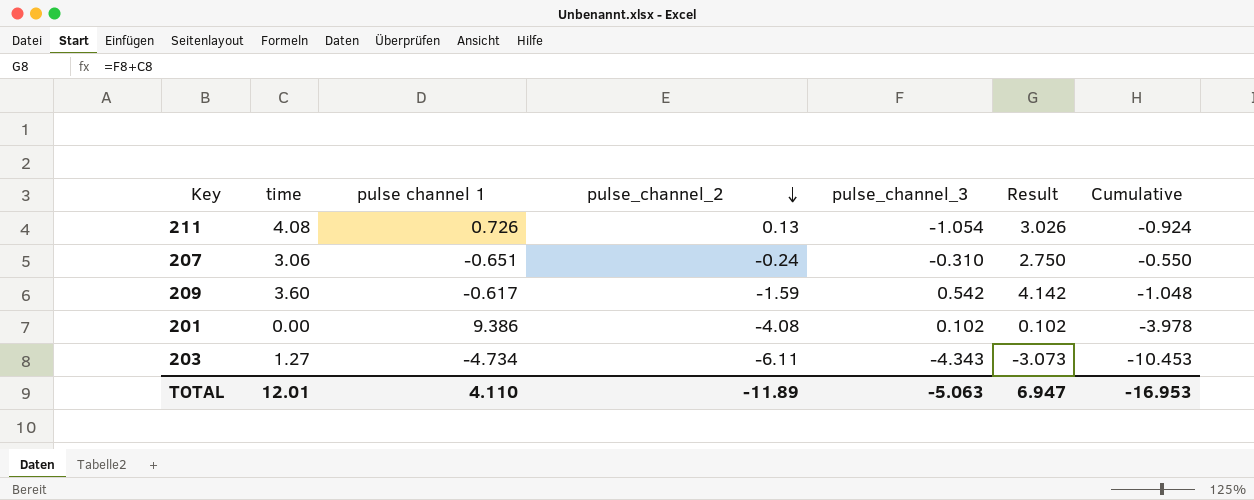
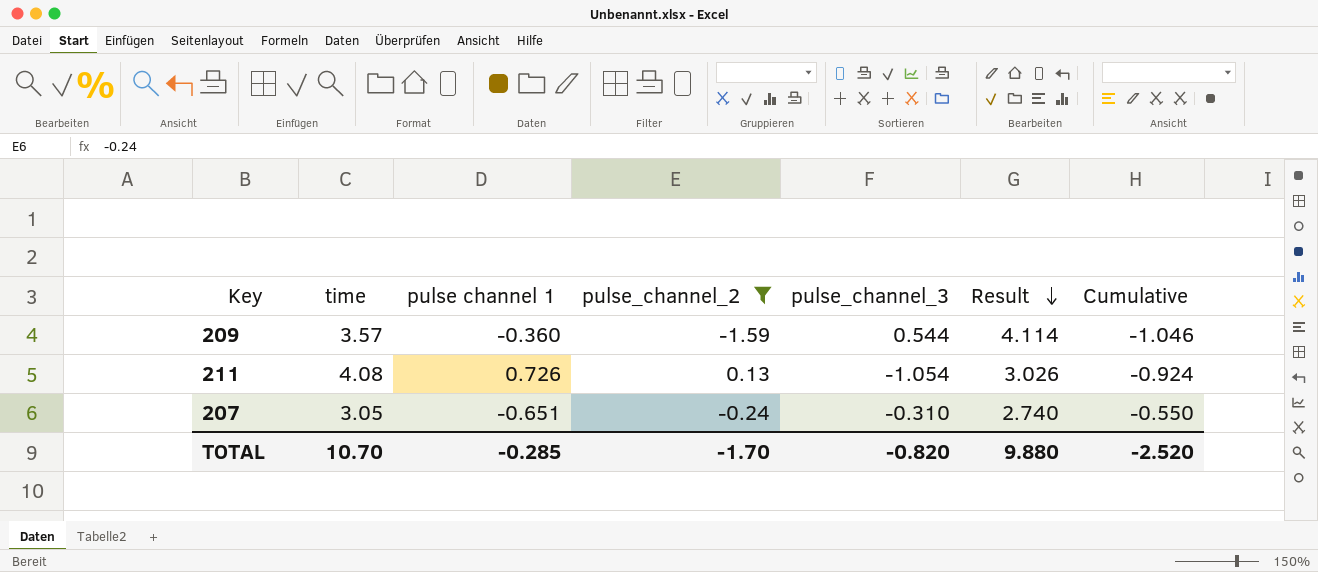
filter: none -> pulse_channel_2 >= -1.59
row order: pulse_channel_2 descending -> Result descending
209 | time: 3.60 -> 3.57
209 | pulse channel 1: -0.617 -> -0.360
209 | pulse_channel_3: 0.542 -> 0.544
209 | Result: 4.142 -> 4.114
209 | Cumulative: -1.048 -> -1.046
207 | time: 3.06 -> 3.05
207 | Result: 2.750 -> 2.740
TOTAL | time: 12.01 -> 10.70
TOTAL | pulse channel 1: 4.110 -> -0.285
TOTAL | pulse_channel_2: -11.89 -> -1.70
TOTAL | pulse_channel_3: -5.063 -> -0.820
TOTAL | Result: 6.947 -> 9.880
TOTAL | Cumulative: -16.953 -> -2.520

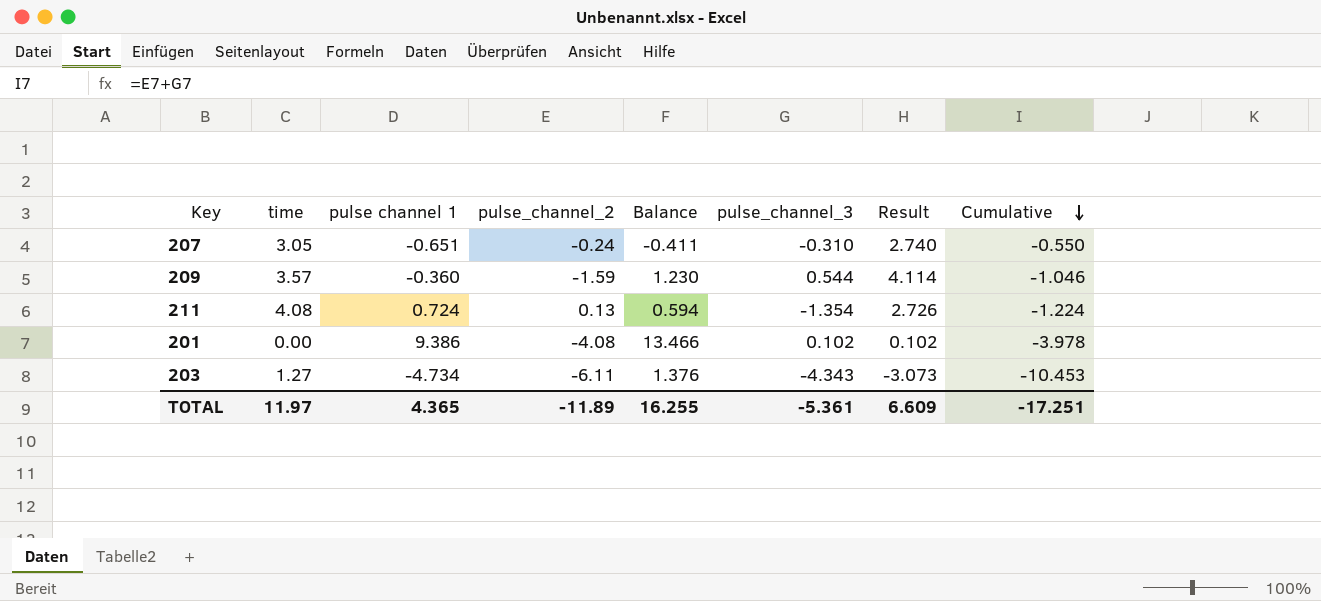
filter: pulse_channel_2 >= -1.59 -> none
row order: Result descending -> Cumulative descending
column Balance | formula: none -> [pulse channel 1] - [pulse_channel_2]
211 | pulse channel 1: 0.726 -> 0.724
211 | pulse_channel_3: -1.054 -> -1.354
211 | Result: 3.026 -> 2.726
211 | Cumulative: -0.924 -> -1.224
TOTAL | time: 10.70 -> 11.97
TOTAL | pulse channel 1: -0.285 -> 4.365
TOTAL | pulse_channel_2: -1.70 -> -11.89
TOTAL | pulse_channel_3: -0.820 -> -5.361
TOTAL | Result: 9.880 -> 6.609
TOTAL | Cumulative: -2.520 -> -17.251

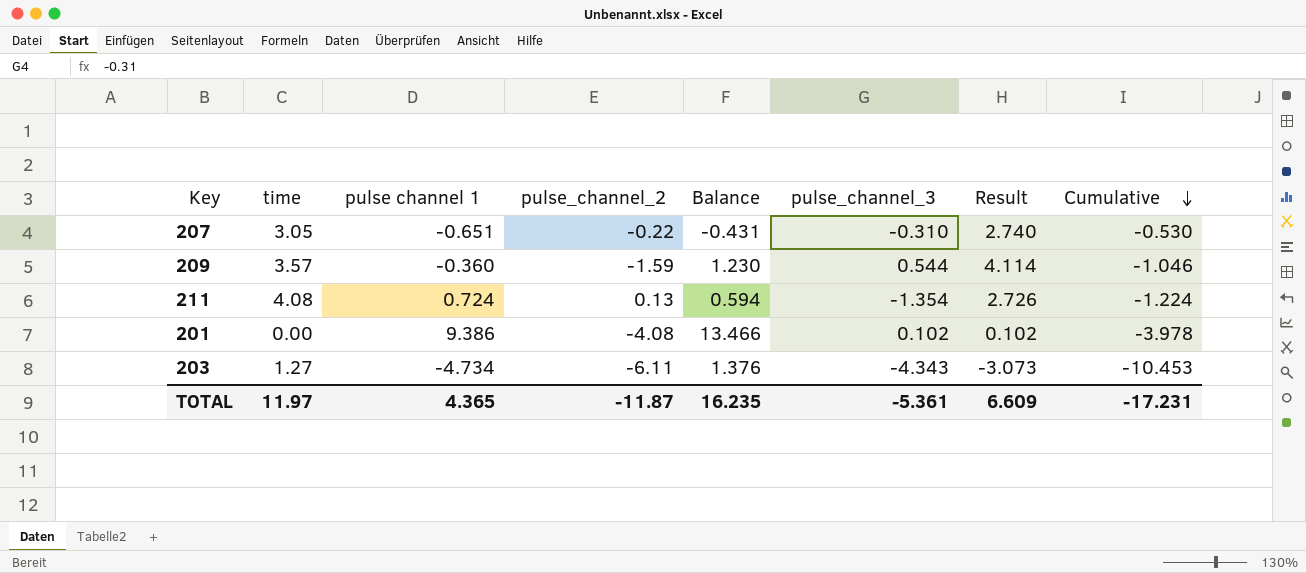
207 | pulse_channel_2: -0.24 -> -0.22
207 | Balance: -0.411 -> -0.431
207 | Cumulative: -0.550 -> -0.530
TOTAL | pulse_channel_2: -11.89 -> -11.87
TOTAL | Balance: 16.255 -> 16.235
TOTAL | Cumulative: -17.251 -> -17.231

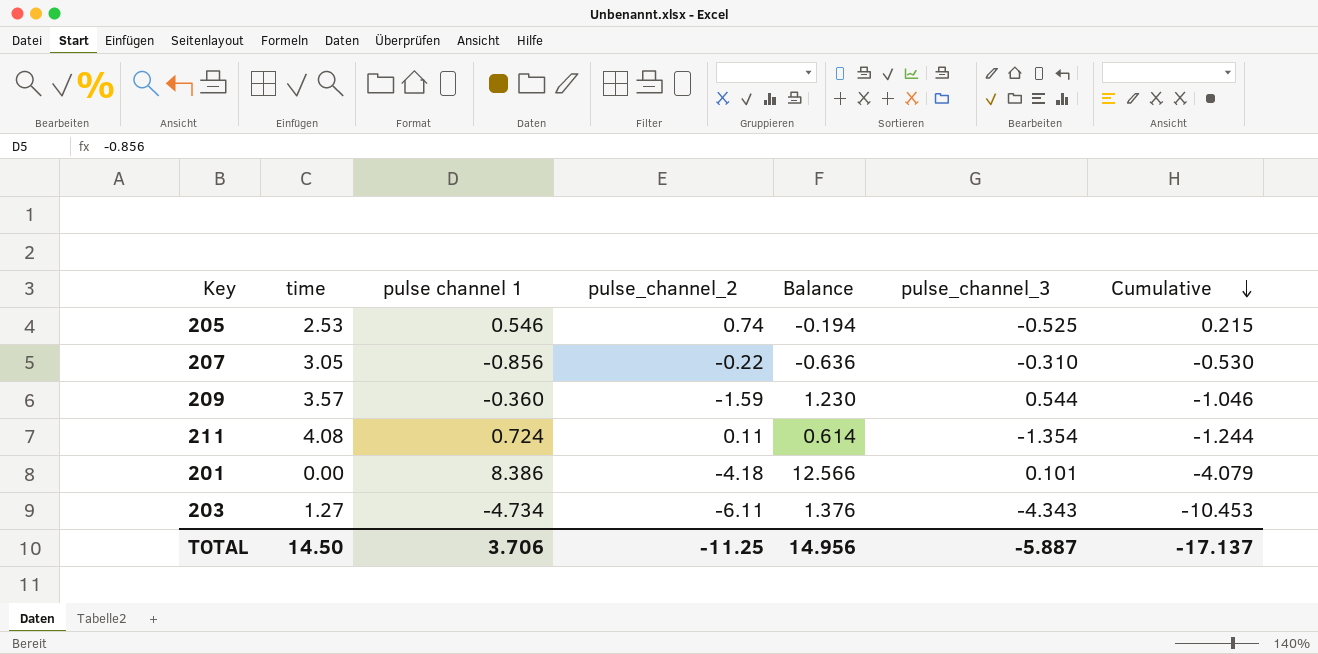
column Result | formula: [time] + [pulse_channel_3] -> none
row 205: none -> 2.53 | 0.546 | 0.74 | -0.194 | -0.525 | 0.215
207 | pulse channel 1: -0.651 -> -0.856
207 | Balance: -0.431 -> -0.636
211 | pulse_channel_2: 0.13 -> 0.11
211 | Balance: 0.594 -> 0.614
211 | Cumulative: -1.224 -> -1.244
201 | pulse channel 1: 9.386 -> 8.386
201 | pulse_channel_2: -4.08 -> -4.18
201 | Balance: 13.466 -> 12.566
201 | pulse_channel_3: 0.102 -> 0.101
201 | Cumulative: -3.978 -> -4.079
TOTAL | time: 11.97 -> 14.50
TOTAL | pulse channel 1: 4.365 -> 3.706
TOTAL | pulse_channel_2: -11.87 -> -11.25
TOTAL | Balance: 16.235 -> 14.956
TOTAL | pulse_channel_3: -5.361 -> -5.887
TOTAL | Cumulative: -17.231 -> -17.137

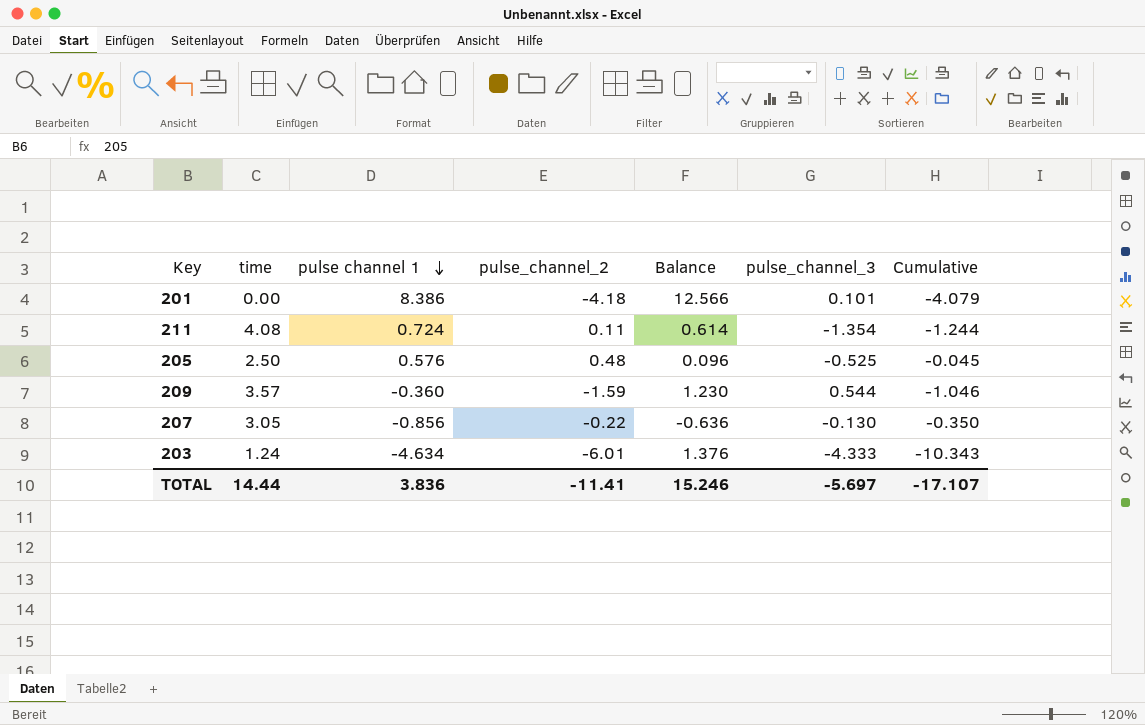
row order: Cumulative descending -> pulse channel 1 descending
205 | time: 2.53 -> 2.50
205 | pulse channel 1: 0.546 -> 0.576
205 | pulse_channel_2: 0.74 -> 0.48
205 | Balance: -0.194 -> 0.096
205 | Cumulative: 0.215 -> -0.045
207 | pulse_channel_3: -0.310 -> -0.130
207 | Cumulative: -0.530 -> -0.350
203 | time: 1.27 -> 1.24
203 | pulse channel 1: -4.734 -> -4.634
203 | pulse_channel_2: -6.11 -> -6.01
203 | pulse_channel_3: -4.343 -> -4.333
203 | Cumulative: -10.453 -> -10.343
TOTAL | time: 14.50 -> 14.44
TOTAL | pulse channel 1: 3.706 -> 3.836
TOTAL | pulse_channel_2: -11.25 -> -11.41
TOTAL | Balance: 14.956 -> 15.246
TOTAL | pulse_channel_3: -5.887 -> -5.697
TOTAL | Cumulative: -17.137 -> -17.107

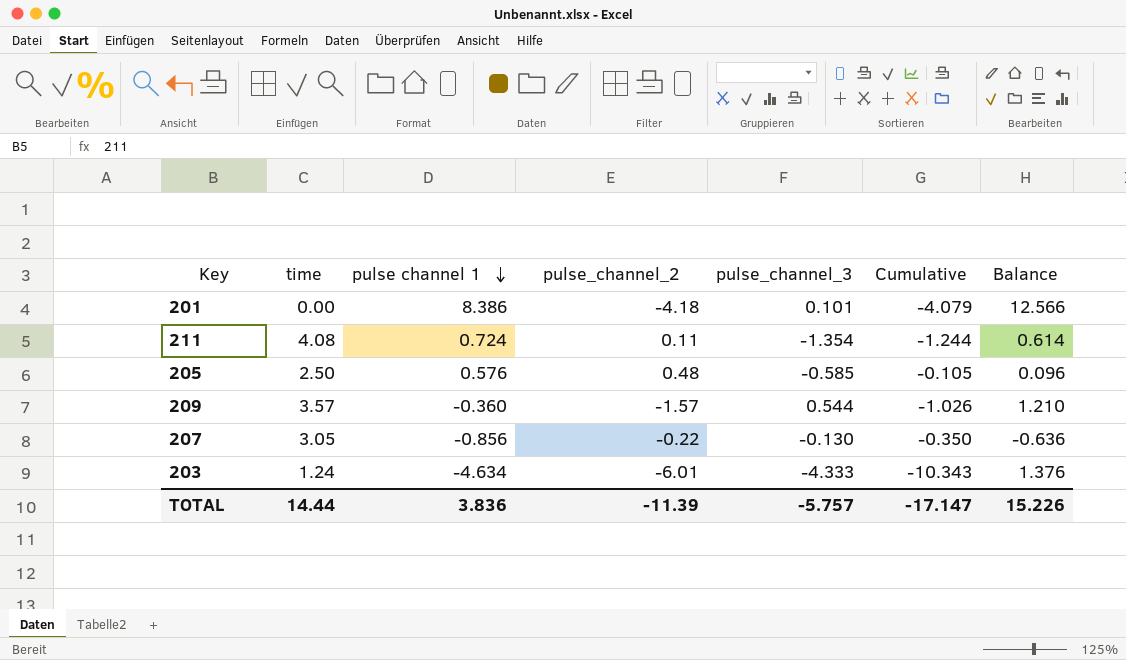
column Balance | position: 5 -> 7
205 | pulse_channel_3: -0.525 -> -0.585
205 | Cumulative: -0.045 -> -0.105
209 | pulse_channel_2: -1.59 -> -1.57
209 | Cumulative: -1.046 -> -1.026
209 | Balance: 1.230 -> 1.210
TOTAL | pulse_channel_2: -11.41 -> -11.39
TOTAL | pulse_channel_3: -5.697 -> -5.757
TOTAL | Cumulative: -17.107 -> -17.147
TOTAL | Balance: 15.246 -> 15.226

